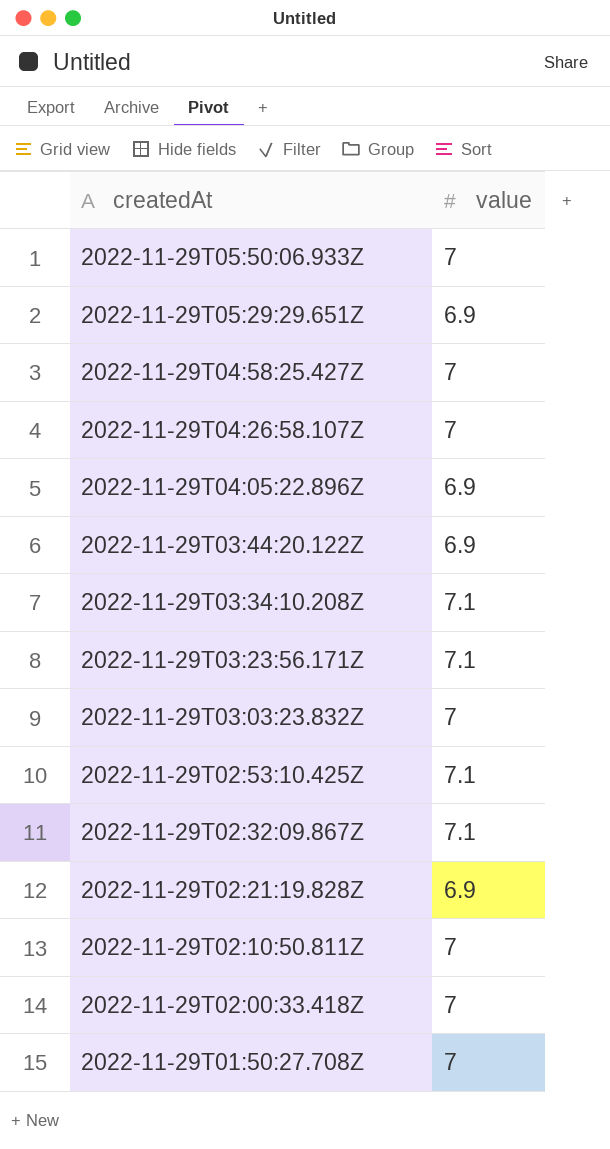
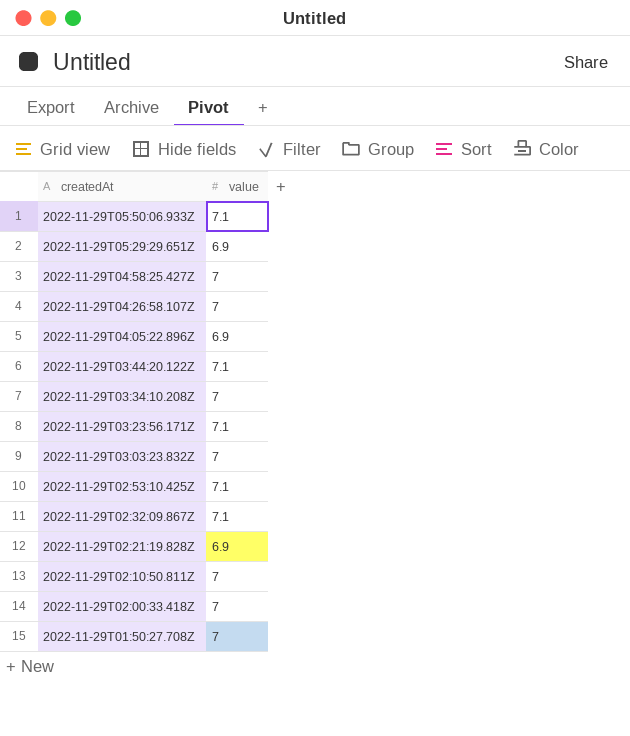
2022-11-29T05:50:06.933Z | value: 7 -> 7.1
2022-11-29T03:44:20.122Z | value: 6.9 -> 7.1
2022-11-29T03:34:10.208Z | value: 7.1 -> 7

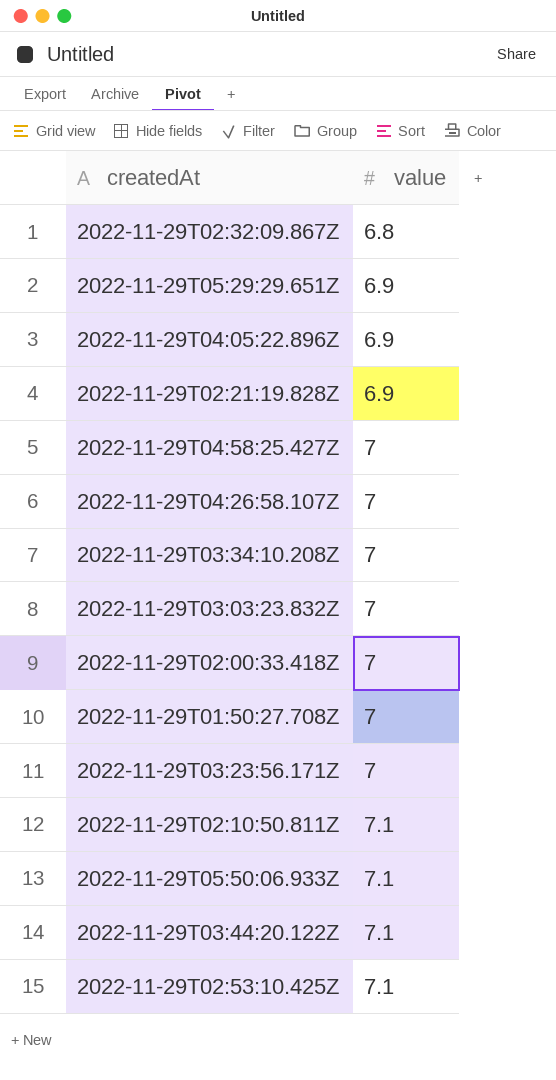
row order: createdAt descending -> value ascending
2022-11-29T02:32:09.867Z | value: 7.1 -> 6.8
2022-11-29T03:23:56.171Z | value: 7.1 -> 7
2022-11-29T02:10:50.811Z | value: 7 -> 7.1

